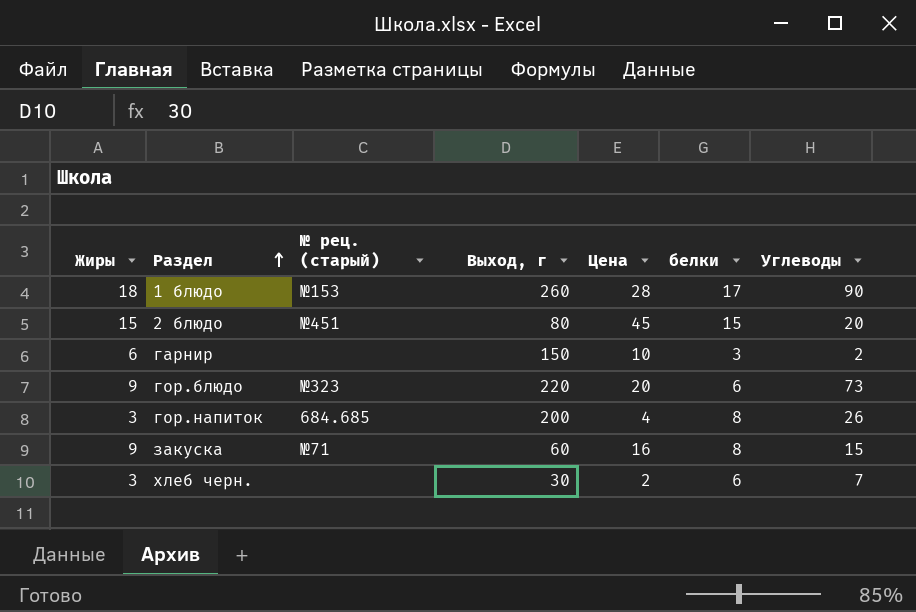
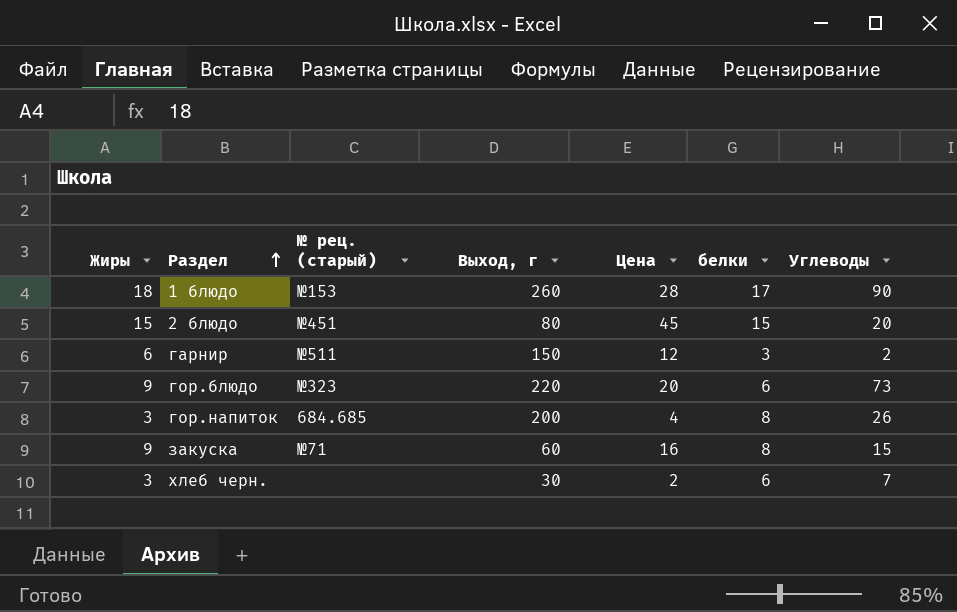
гарнир | № рец. (старый): none -> №511
гарнир | Цена: 10 -> 12

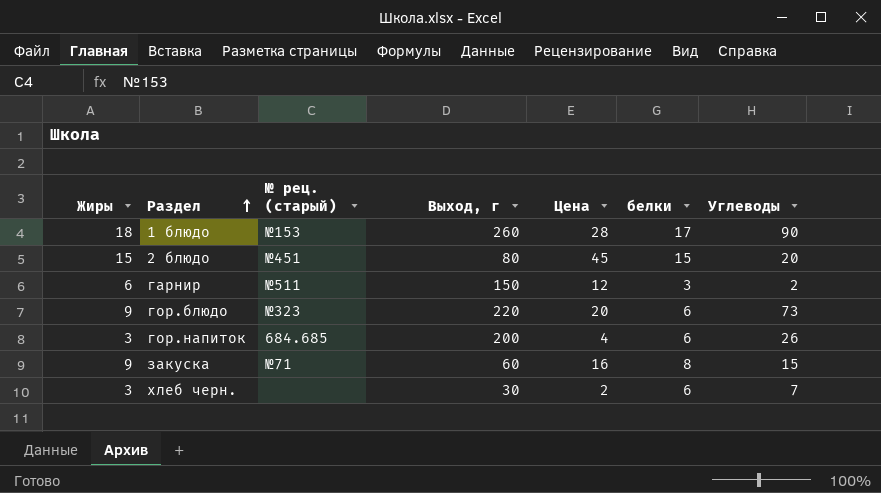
гор.напиток | белки: 8 -> 6

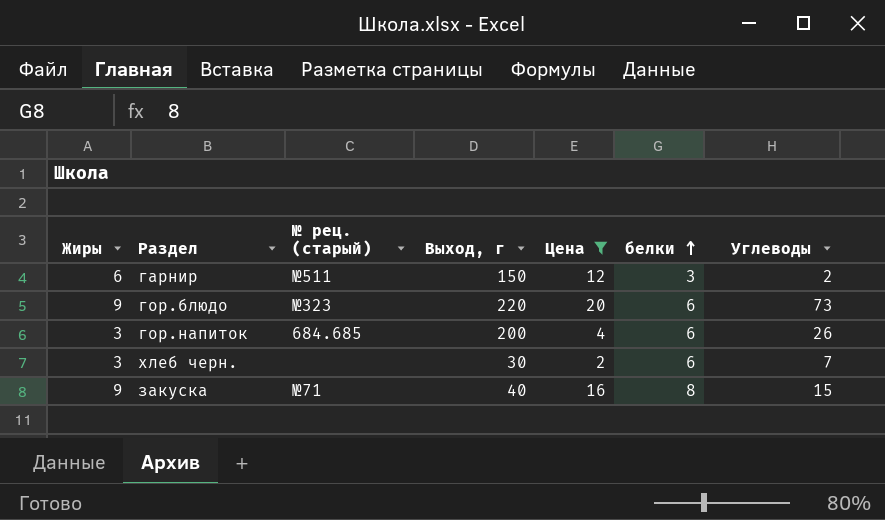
filter: none -> Цена <= 20
row order: Раздел ascending -> белки ascending
закуска | Выход, г: 60 -> 40

